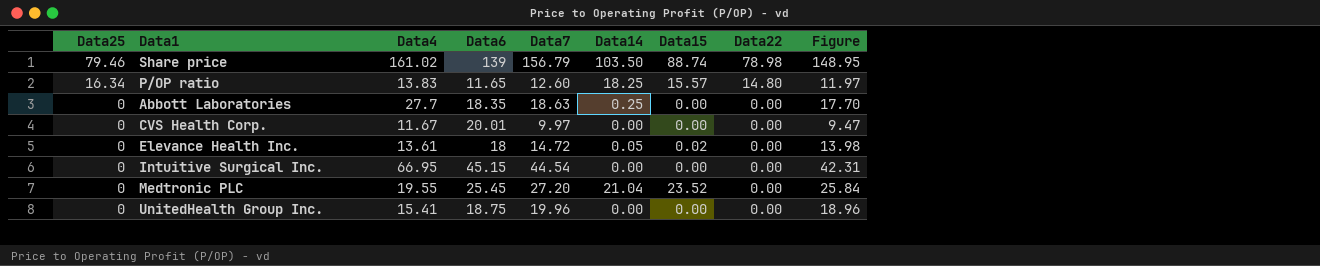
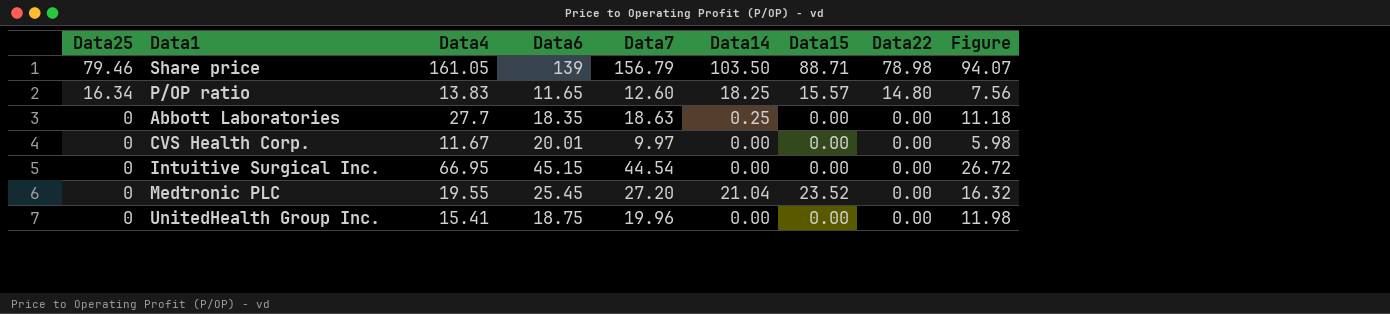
column Figure | formula: [Data7] * 0.95 -> [Data7] * 0.6
row Elevance Health Inc.: 0 | 13.61 | 18 | 14.72 | 0.05 | 0.02 | 0.00 | 13.98 -> none
Share price | Data4: 161.02 -> 161.05
Share price | Data15: 88.74 -> 88.71

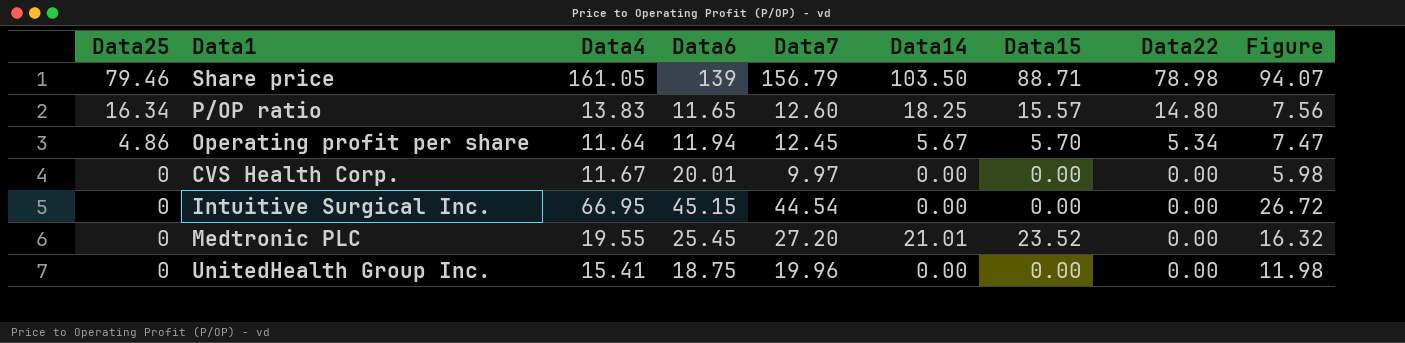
row Abbott Laboratories: 0 | 27.7 | 18.35 | 18.63 | 0.25 | 0.00 | 0.00 | 11.18 -> none
row Operating profit per share: none -> 4.86 | 11.64 | 11.94 | 12.45 | 5.67 | 5.70 | 5.34 | 7.47
Medtronic PLC | Data14: 21.04 -> 21.01

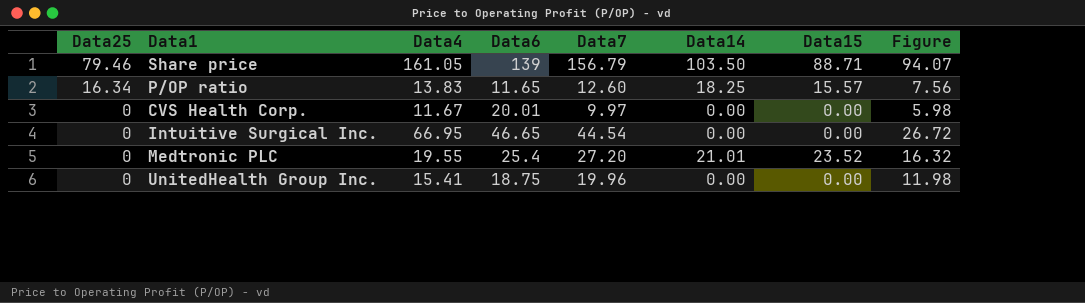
column Data22 | position: 8 -> none
row Operating profit per share: 4.86 | 11.64 | 11.94 | 12.45 | 5.67 | 5.70 | 5.34 | 7.47 -> none
Intuitive Surgical Inc. | Data6: 45.15 -> 46.65
Medtronic PLC | Data6: 25.45 -> 25.4

